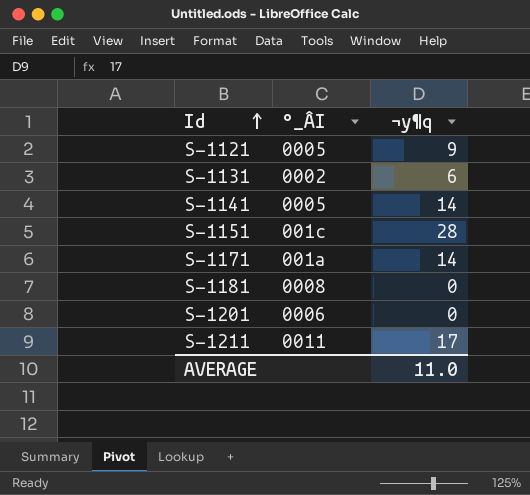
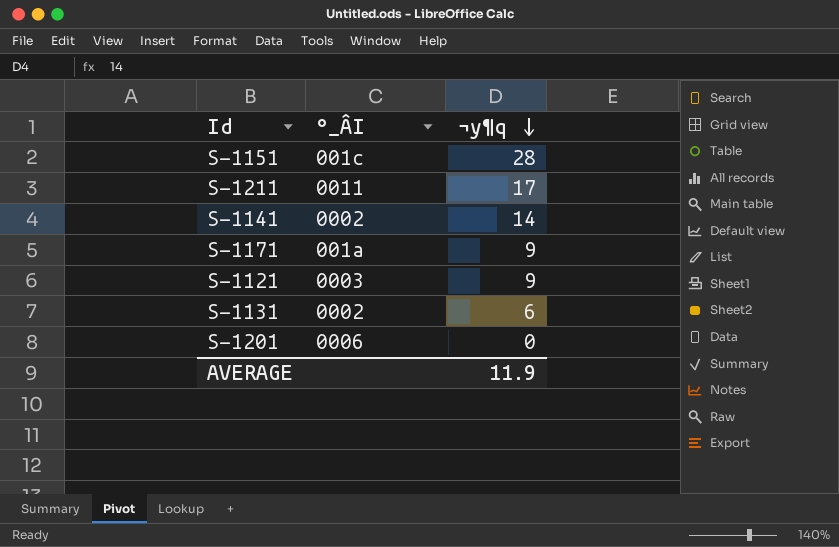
row order: Id ascending -> ¬y¶q descending
row S-1181: 0008 | 0 -> none
S-1141 | °_ÂI: 0005 -> 0002
S-1171 | ¬y¶q: 14 -> 9
S-1121 | °_ÂI: 0005 -> 0003
AVERAGE | ¬y¶q: 11.0 -> 11.9

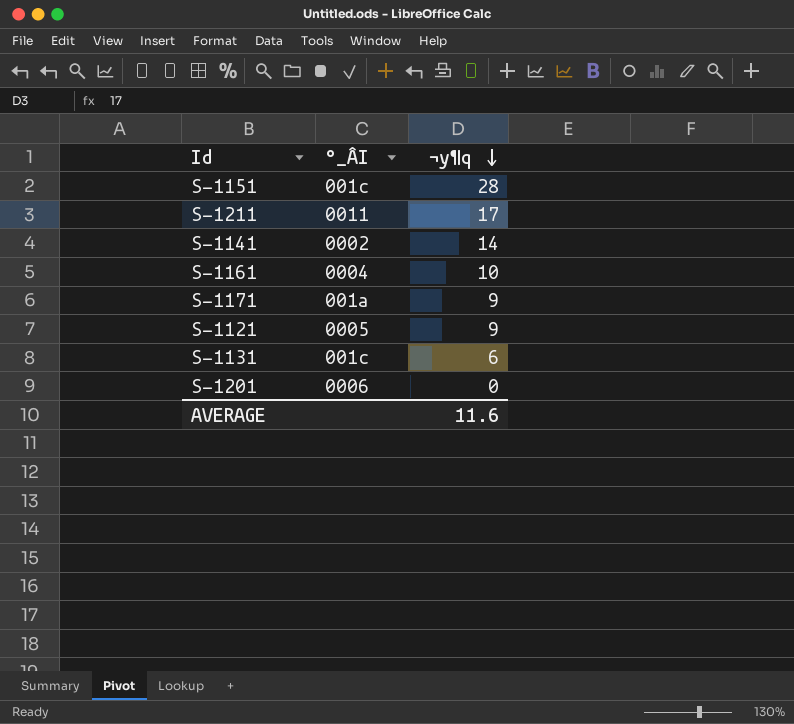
row S-1161: none -> 0004 | 10
S-1121 | °_ÂI: 0003 -> 0005
S-1131 | °_ÂI: 0002 -> 001c
AVERAGE | ¬y¶q: 11.9 -> 11.6

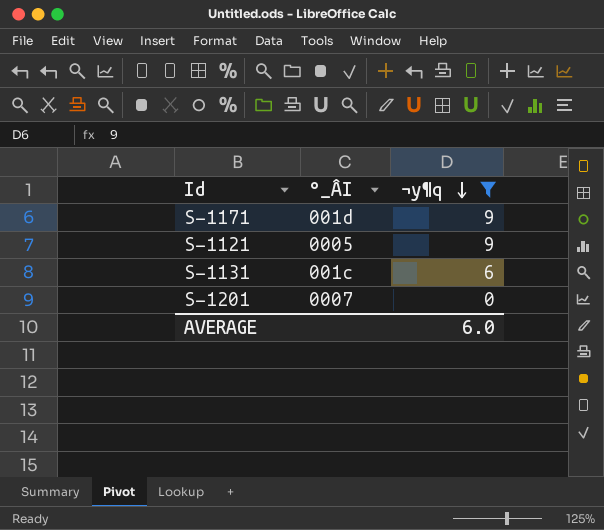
filter: none -> ¬y¶q <= 9
S-1171 | °_ÂI: 001a -> 001d
S-1201 | °_ÂI: 0006 -> 0007
AVERAGE | ¬y¶q: 11.6 -> 6.0

